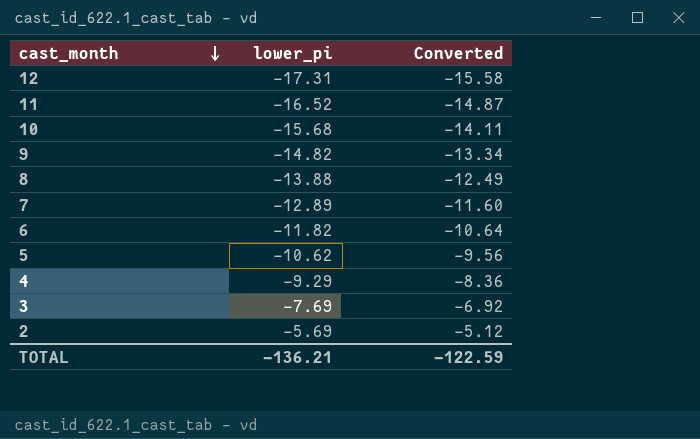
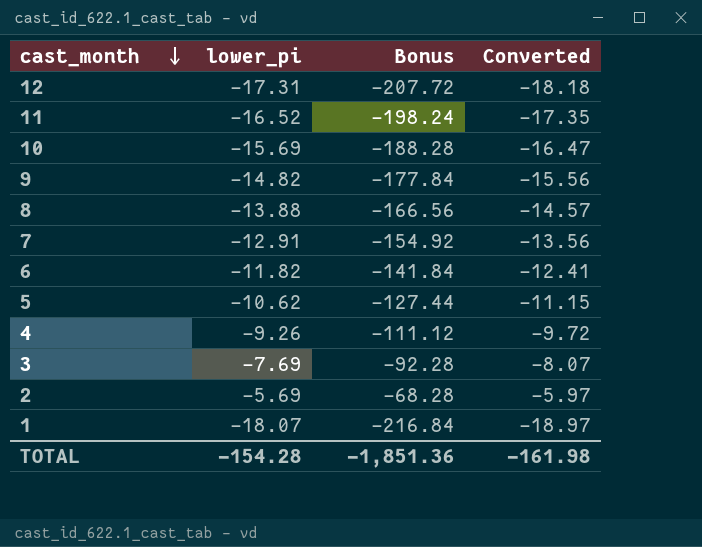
column Bonus | formula: none -> [lower_pi] * 12
column Converted | formula: [lower_pi] * 0.9 -> [lower_pi] * 1.05
10 | lower_pi: -15.68 -> -15.69
7 | lower_pi: -12.89 -> -12.91
4 | lower_pi: -9.29 -> -9.26
row 1: none -> -18.07 | -216.84 | -18.97
TOTAL | lower_pi: -136.21 -> -154.28
TOTAL | Converted: -122.59 -> -161.98

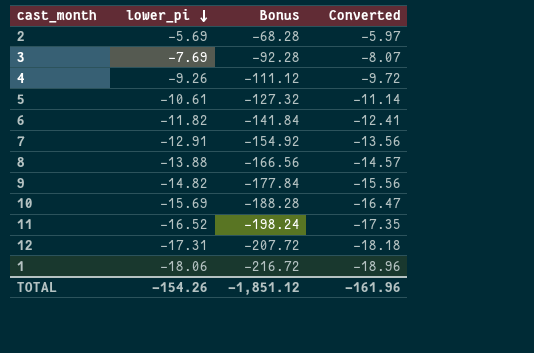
row order: cast_month descending -> lower_pi descending
5 | lower_pi: -10.62 -> -10.61
5 | Bonus: -127.44 -> -127.32
5 | Converted: -11.15 -> -11.14
1 | lower_pi: -18.07 -> -18.06
1 | Bonus: -216.84 -> -216.72
1 | Converted: -18.97 -> -18.96
TOTAL | lower_pi: -154.28 -> -154.26
TOTAL | Bonus: -1,851.36 -> -1,851.12
TOTAL | Converted: -161.98 -> -161.96

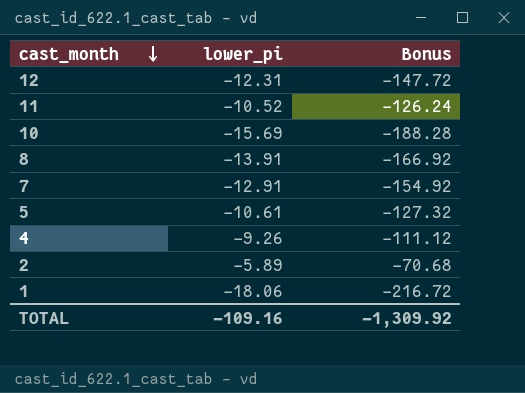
row order: lower_pi descending -> cast_month descending
column Converted | formula: [lower_pi] * 1.05 -> none
row 3: -7.69 | -92.28 | -8.07 -> none
row 6: -11.82 | -141.84 | -12.41 -> none
row 9: -14.82 | -177.84 | -15.56 -> none
12 | lower_pi: -17.31 -> -12.31
12 | Bonus: -207.72 -> -147.72
11 | lower_pi: -16.52 -> -10.52
11 | Bonus: -198.24 -> -126.24
8 | lower_pi: -13.88 -> -13.91
8 | Bonus: -166.56 -> -166.92
2 | lower_pi: -5.69 -> -5.89
2 | Bonus: -68.28 -> -70.68
TOTAL | lower_pi: -154.26 -> -109.16
TOTAL | Bonus: -1,851.12 -> -1,309.92

